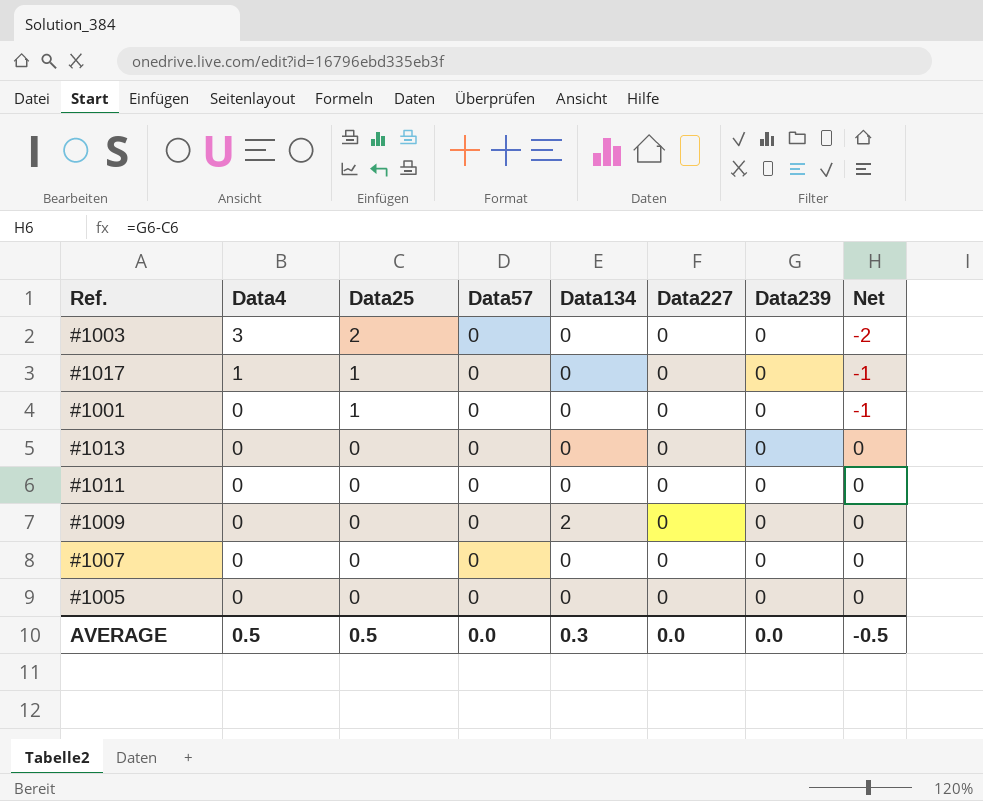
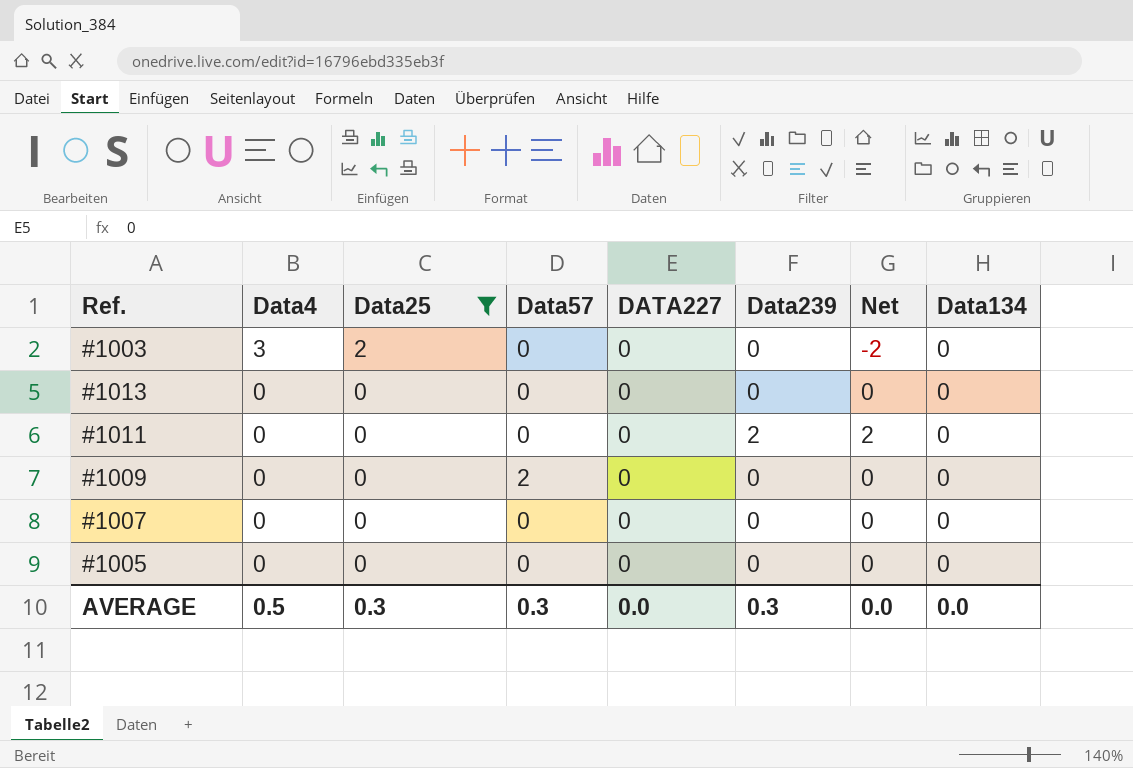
filter: none -> Data25 != 1
column name: Data227 -> DATA227
column Data134 | position: 5 -> 8
#1011 | Data239: 0 -> 2
#1011 | Net: 0 -> 2
#1009 | Data57: 0 -> 2
#1009 | Data134: 2 -> 0
AVERAGE | Data25: 0.5 -> 0.3
AVERAGE | Data57: 0.0 -> 0.3
AVERAGE | Data239: 0.0 -> 0.3
AVERAGE | Net: -0.5 -> 0.0
AVERAGE | Data134: 0.3 -> 0.0

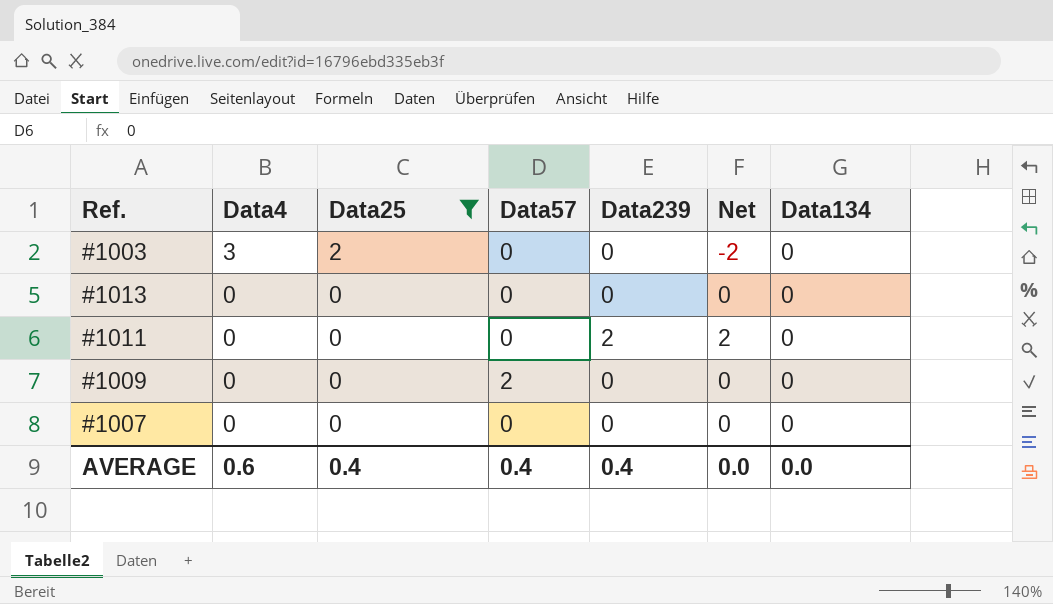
column DATA227 | position: 5 -> none
row #1005: 0 | 0 | 0 | 0 | 0 | 0 | 0 -> none
AVERAGE | Data4: 0.5 -> 0.6
AVERAGE | Data25: 0.3 -> 0.4
AVERAGE | Data57: 0.3 -> 0.4
AVERAGE | Data239: 0.3 -> 0.4

